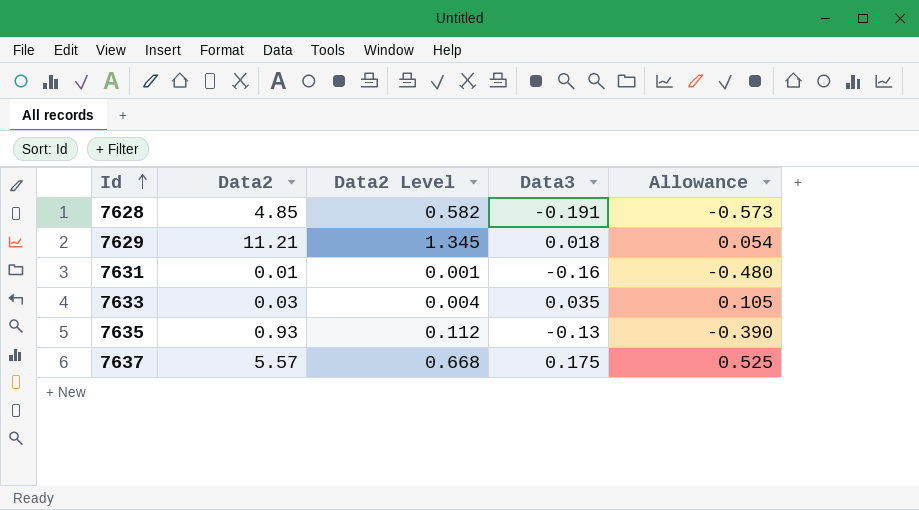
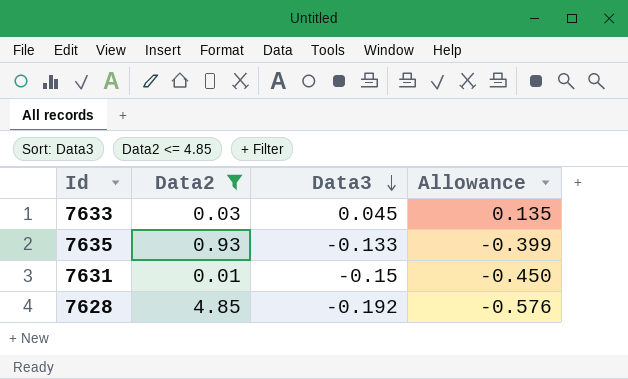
filter: none -> Data2 <= 4.85
row order: Id ascending -> Data3 descending
column Data2 Level | formula: [Data2] * 0.12 -> none
7633 | Data3: 0.035 -> 0.045
7633 | Allowance: 0.105 -> 0.135
7635 | Data3: -0.13 -> -0.133
7635 | Allowance: -0.390 -> -0.399
7631 | Data3: -0.16 -> -0.15
7631 | Allowance: -0.480 -> -0.450
7628 | Data3: -0.191 -> -0.192
7628 | Allowance: -0.573 -> -0.576

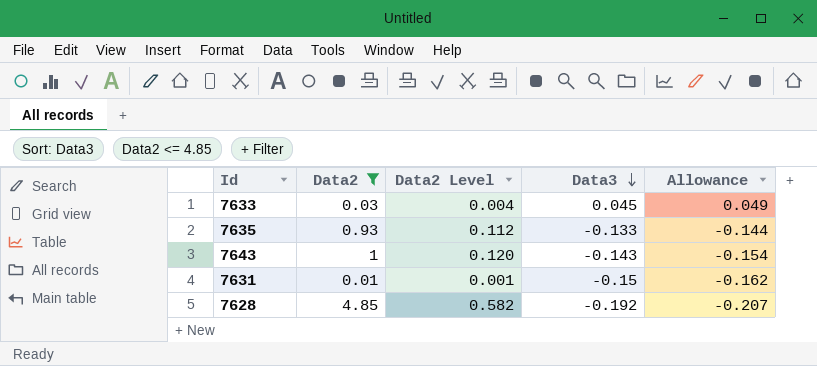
column Data2 Level | formula: none -> [Data2] * 0.12
column Allowance | formula: [Data3] * 3 -> [Data3] * 1.08
row 7643: none -> 1 | 0.120 | -0.143 | -0.154

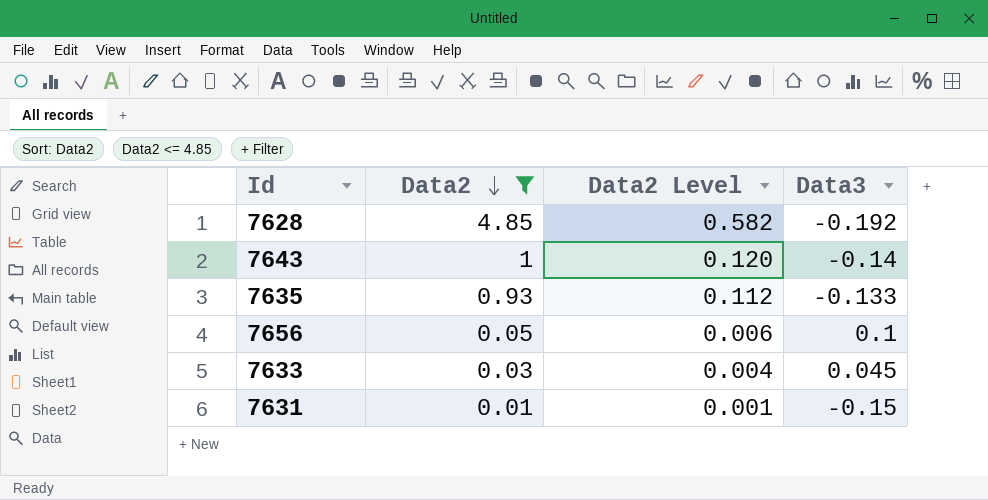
row order: Data3 descending -> Data2 descending
column Allowance | formula: [Data3] * 1.08 -> none
7643 | Data3: -0.143 -> -0.14
row 7656: none -> 0.05 | 0.006 | 0.1

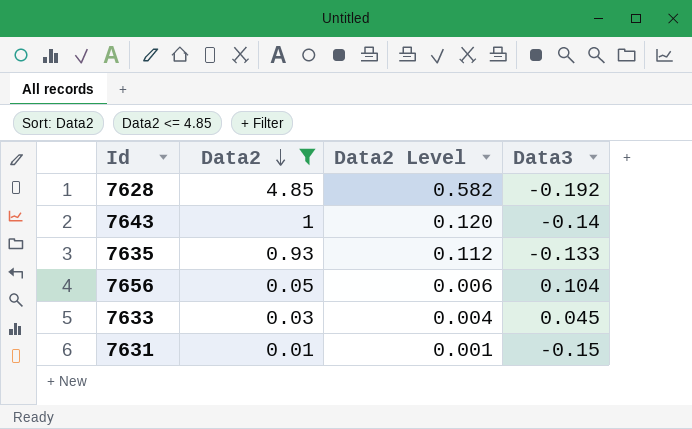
7656 | Data3: 0.1 -> 0.104

